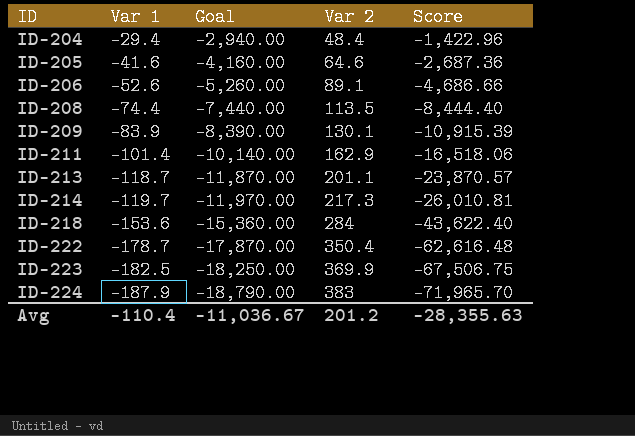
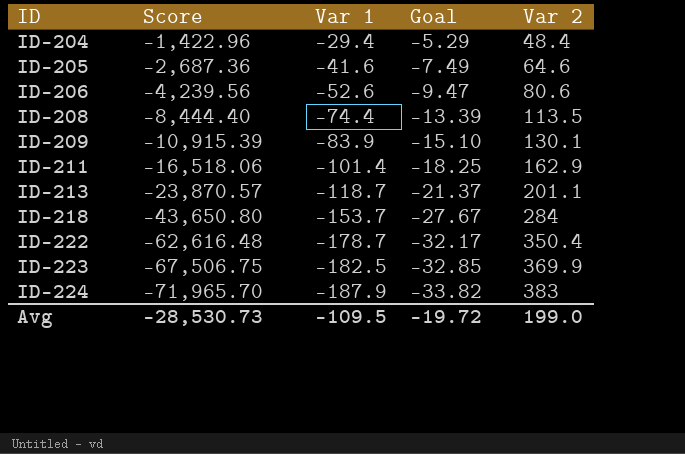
column Score | position: 5 -> 2
column Goal | formula: [Var 1] * 100 -> [Var 1] * 0.18
row ID-214: -119.7 | -11,970.00 | 217.3 | -26,010.81 -> none
ID-206 | Score: -4,686.66 -> -4,239.56
ID-206 | Var 2: 89.1 -> 80.6
ID-218 | Score: -43,622.40 -> -43,650.80
ID-218 | Var 1: -153.6 -> -153.7
Avg | Score: -28,355.63 -> -28,530.73
Avg | Var 1: -110.4 -> -109.5
Avg | Goal: -11,036.67 -> -19.72
Avg | Var 2: 201.2 -> 199.0

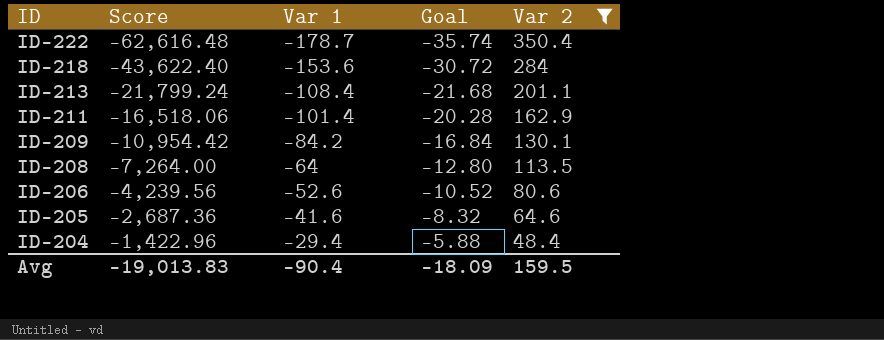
filter: none -> Var 2 <= 350.4
row order: ID ascending -> ID descending
column Goal | formula: [Var 1] * 0.18 -> [Var 1] * 0.2
ID-218 | Score: -43,650.80 -> -43,622.40
ID-218 | Var 1: -153.7 -> -153.6
ID-213 | Score: -23,870.57 -> -21,799.24
ID-213 | Var 1: -118.7 -> -108.4
ID-209 | Score: -10,915.39 -> -10,954.42
ID-209 | Var 1: -83.9 -> -84.2
ID-208 | Score: -8,444.40 -> -7,264.00
ID-208 | Var 1: -74.4 -> -64
Avg | Score: -28,530.73 -> -19,013.83
Avg | Var 1: -109.5 -> -90.4
Avg | Goal: -19.72 -> -18.09
Avg | Var 2: 199.0 -> 159.5

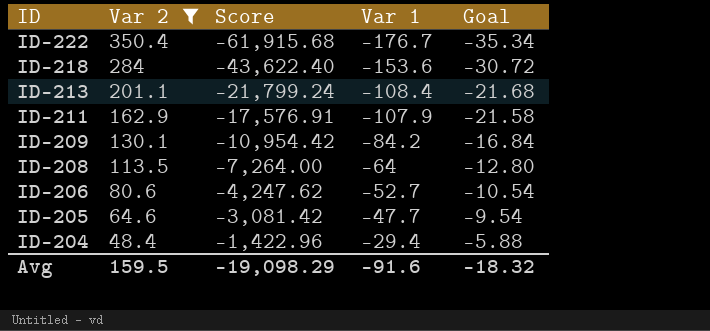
column Var 2 | position: 5 -> 2
ID-222 | Score: -62,616.48 -> -61,915.68
ID-222 | Var 1: -178.7 -> -176.7
ID-222 | Goal: -35.74 -> -35.34
ID-211 | Score: -16,518.06 -> -17,576.91
ID-211 | Var 1: -101.4 -> -107.9
ID-211 | Goal: -20.28 -> -21.58
ID-206 | Score: -4,239.56 -> -4,247.62
ID-206 | Var 1: -52.6 -> -52.7
ID-206 | Goal: -10.52 -> -10.54
ID-205 | Score: -2,687.36 -> -3,081.42
ID-205 | Var 1: -41.6 -> -47.7
ID-205 | Goal: -8.32 -> -9.54
Avg | Score: -19,013.83 -> -19,098.29
Avg | Var 1: -90.4 -> -91.6
Avg | Goal: -18.09 -> -18.32

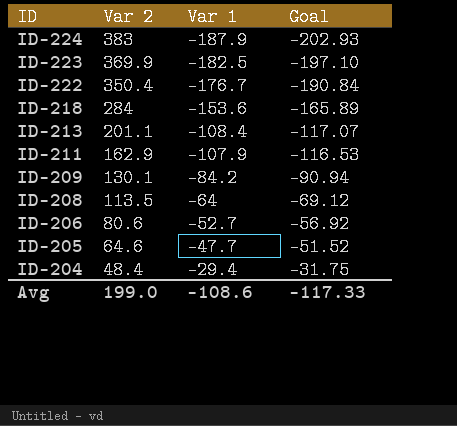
filter: Var 2 <= 350.4 -> none
column Score | formula: [Var 2] * [Var 1] -> none
column Goal | formula: [Var 1] * 0.2 -> [Var 1] * 1.08
Avg | Var 2: 159.5 -> 199.0
Avg | Var 1: -91.6 -> -108.6
Avg | Goal: -18.32 -> -117.33

